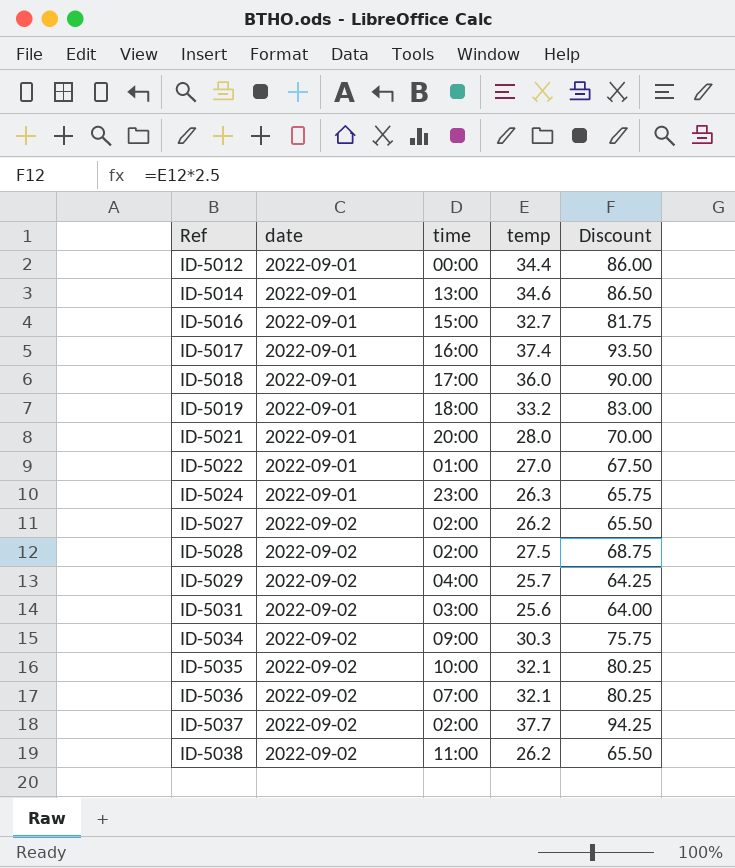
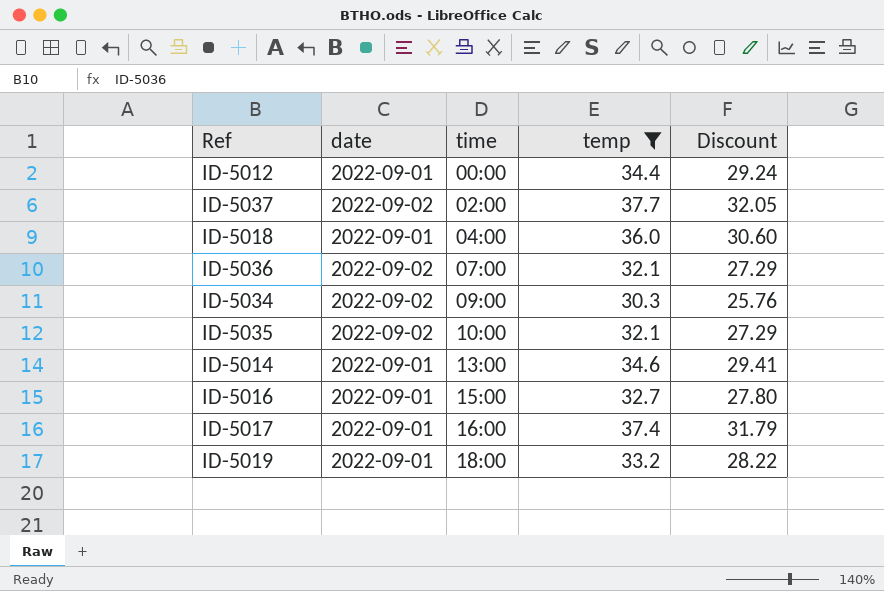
filter: none -> temp >= 30.3
row order: Ref ascending -> time ascending
column Discount | formula: [temp] * 2.5 -> [temp] * 0.85
ID-5018 | time: 17:00 -> 04:00

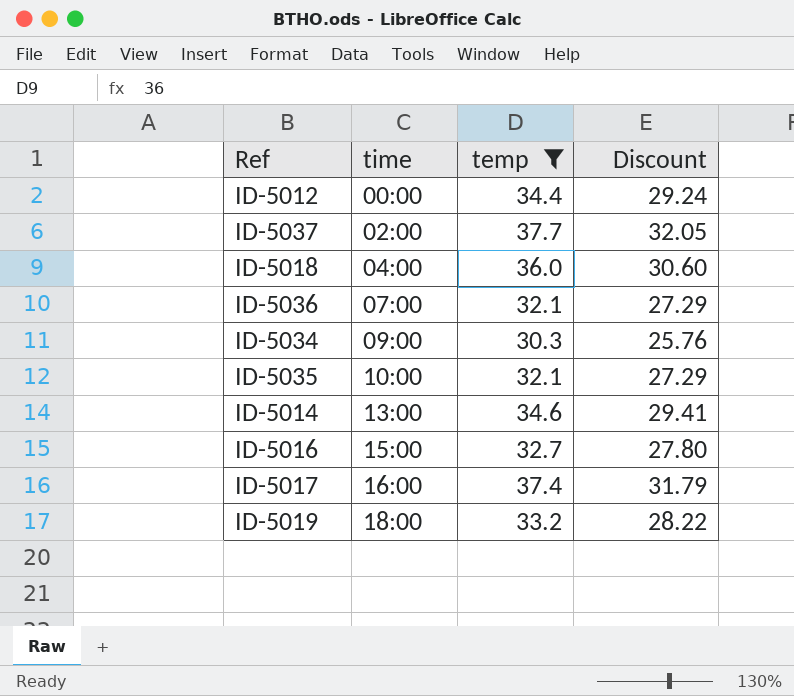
column date | position: 2 -> none

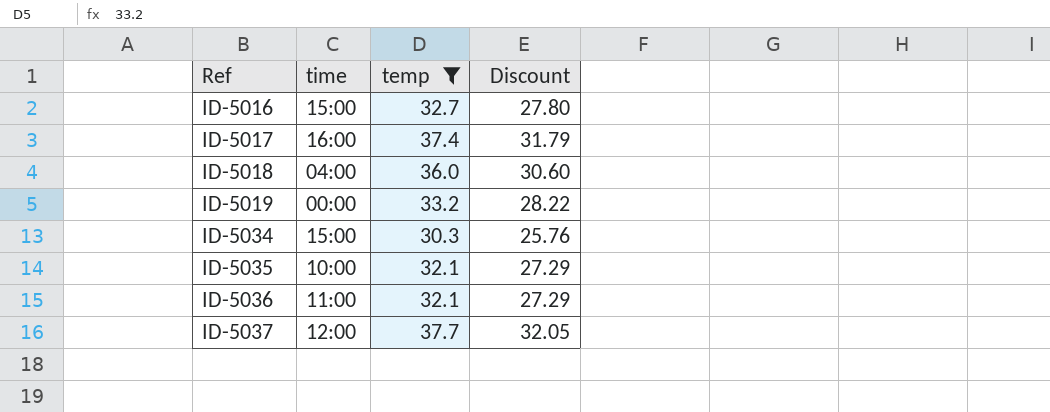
row order: time ascending -> Ref ascending
row ID-5012: 00:00 | 34.4 | 29.24 -> none
row ID-5014: 13:00 | 34.6 | 29.41 -> none
ID-5019 | time: 18:00 -> 00:00
ID-5034 | time: 09:00 -> 15:00
ID-5036 | time: 07:00 -> 11:00
ID-5037 | time: 02:00 -> 12:00

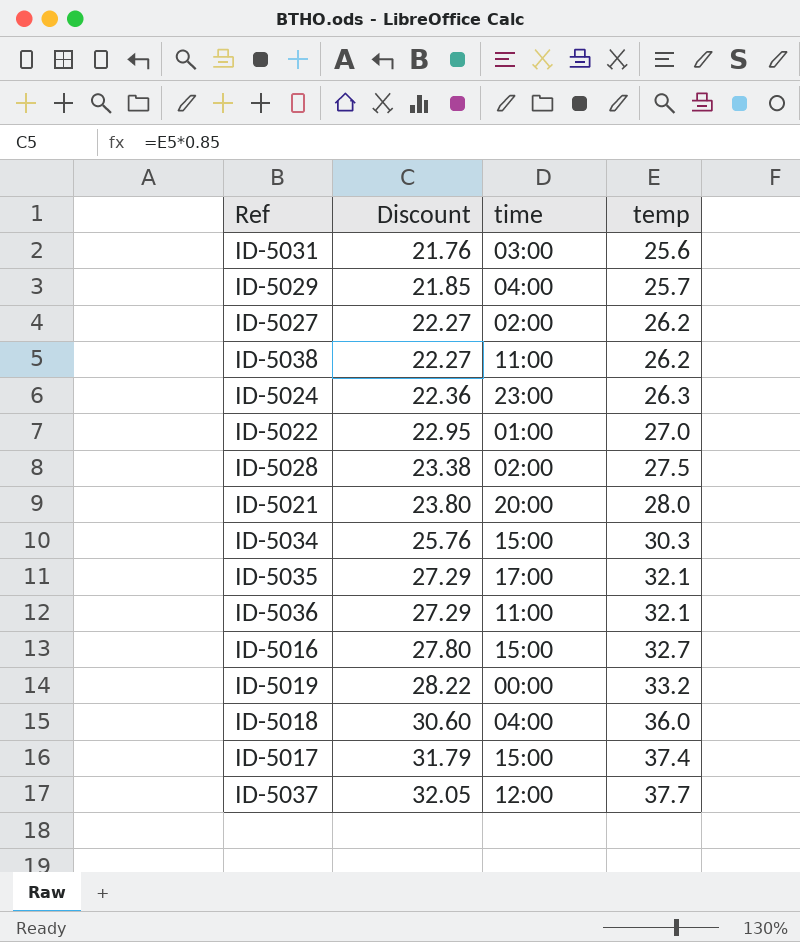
filter: temp >= 30.3 -> none
row order: Ref ascending -> Discount ascending
column Discount | position: 4 -> 2
ID-5035 | time: 10:00 -> 17:00
ID-5017 | time: 16:00 -> 15:00

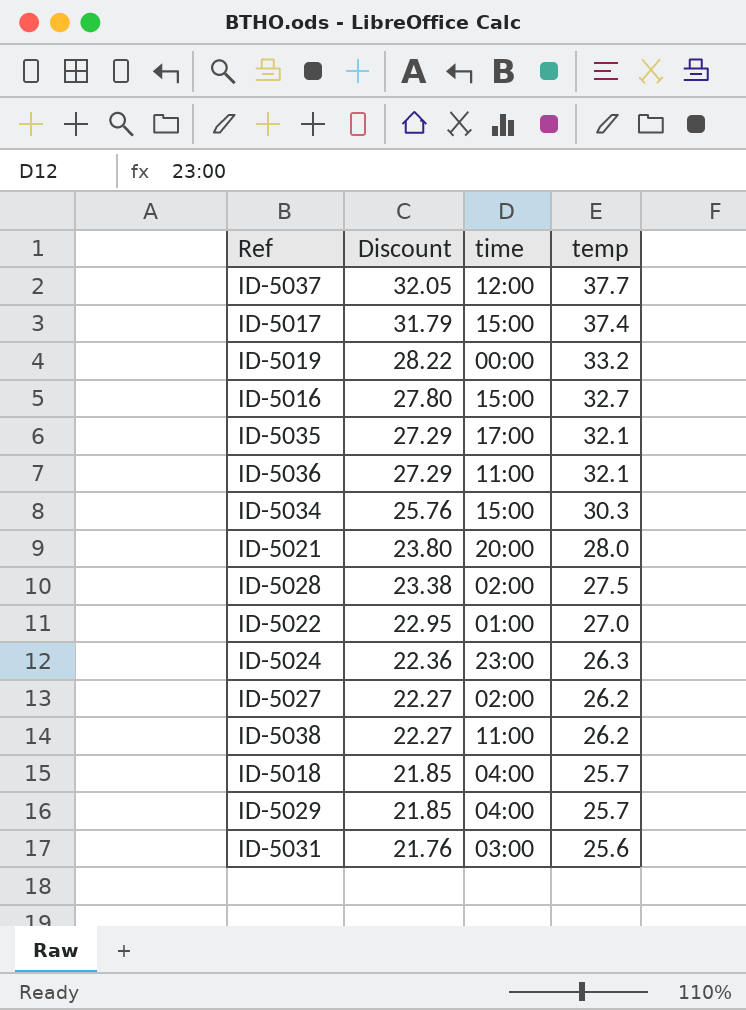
row order: Discount ascending -> Discount descending
ID-5018 | Discount: 30.60 -> 21.85
ID-5018 | temp: 36.0 -> 25.7

